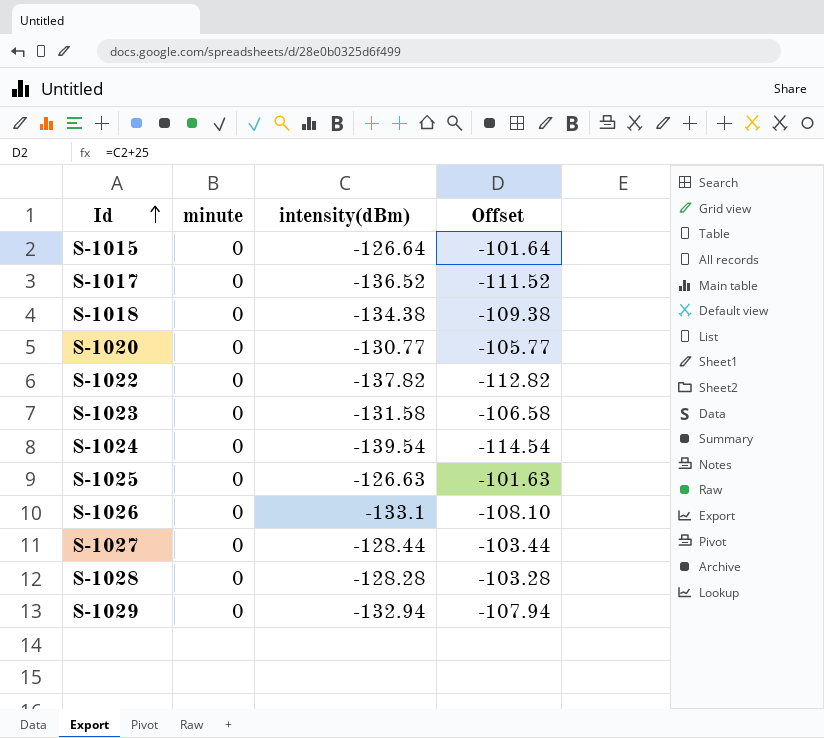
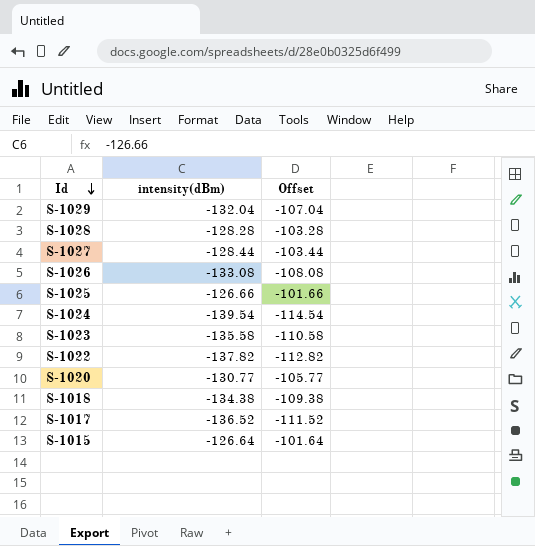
row order: Id ascending -> Id descending
column minute | position: 2 -> none
S-1029 | intensity(dBm): -132.94 -> -132.04
S-1029 | Offset: -107.94 -> -107.04
S-1026 | intensity(dBm): -133.1 -> -133.08
S-1026 | Offset: -108.10 -> -108.08
S-1025 | intensity(dBm): -126.63 -> -126.66
S-1025 | Offset: -101.63 -> -101.66
S-1023 | intensity(dBm): -131.58 -> -135.58
S-1023 | Offset: -106.58 -> -110.58

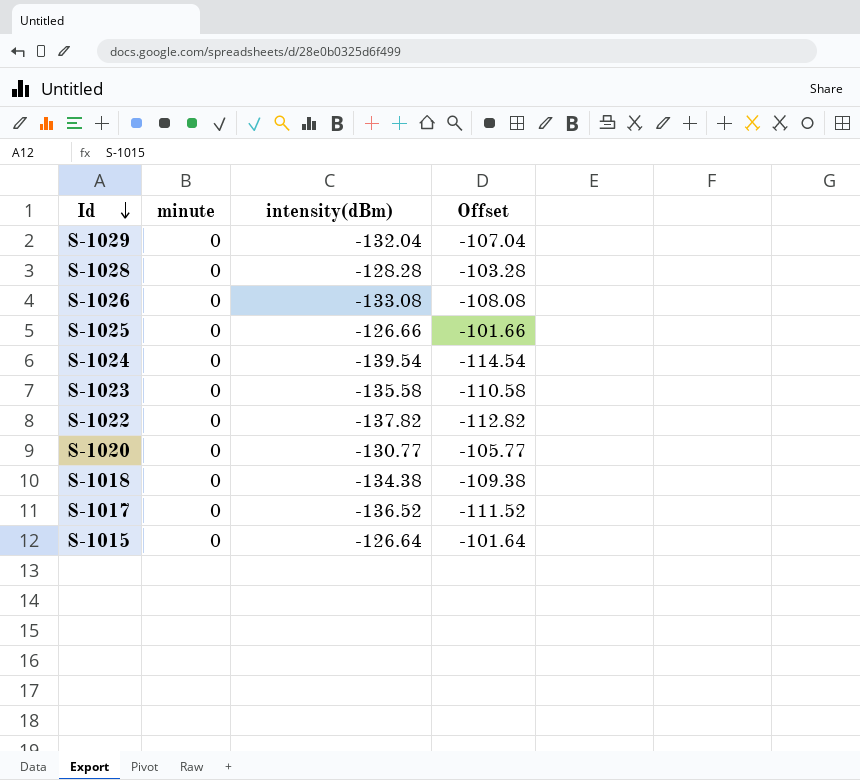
column minute | position: none -> 2
row S-1027: -128.44 | -103.44 -> none

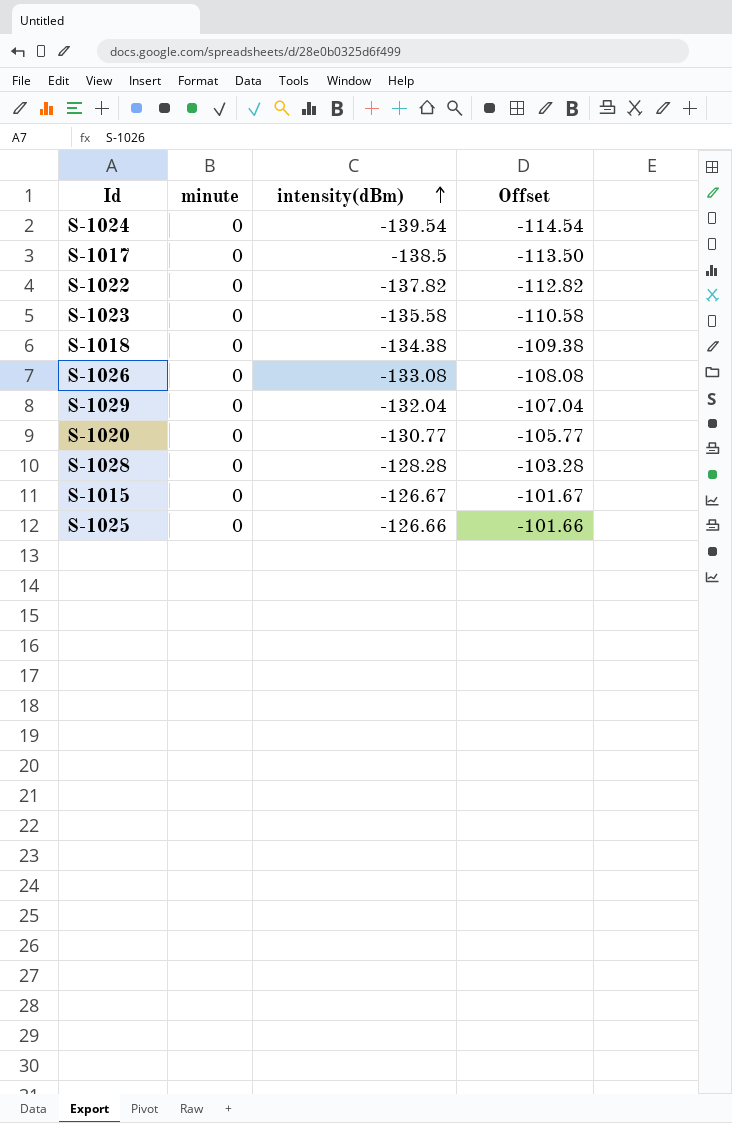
row order: Id descending -> intensity(dBm) ascending
S-1017 | intensity(dBm): -136.52 -> -138.5
S-1017 | Offset: -111.52 -> -113.50
S-1015 | intensity(dBm): -126.64 -> -126.67
S-1015 | Offset: -101.64 -> -101.67

